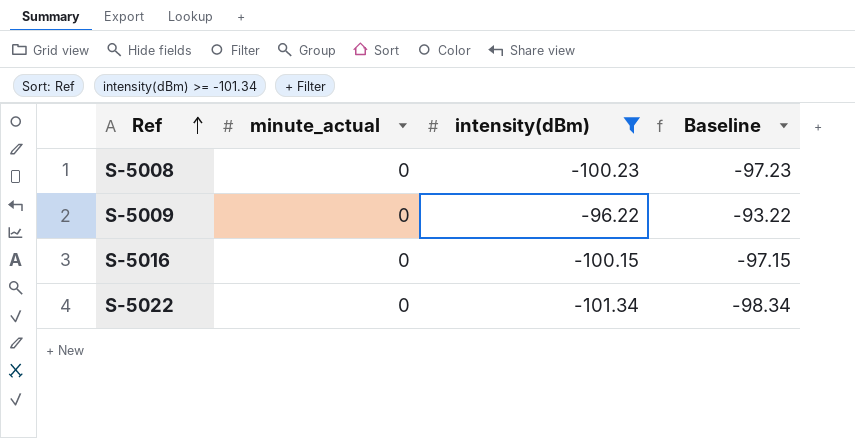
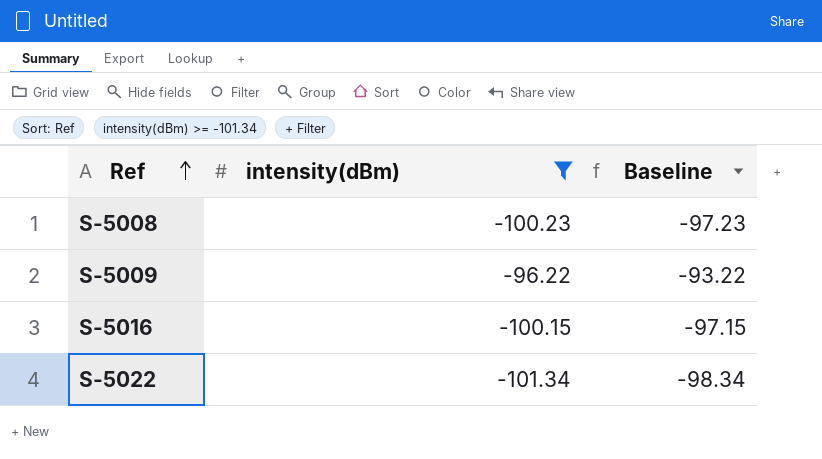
column minute_actual | position: 2 -> none

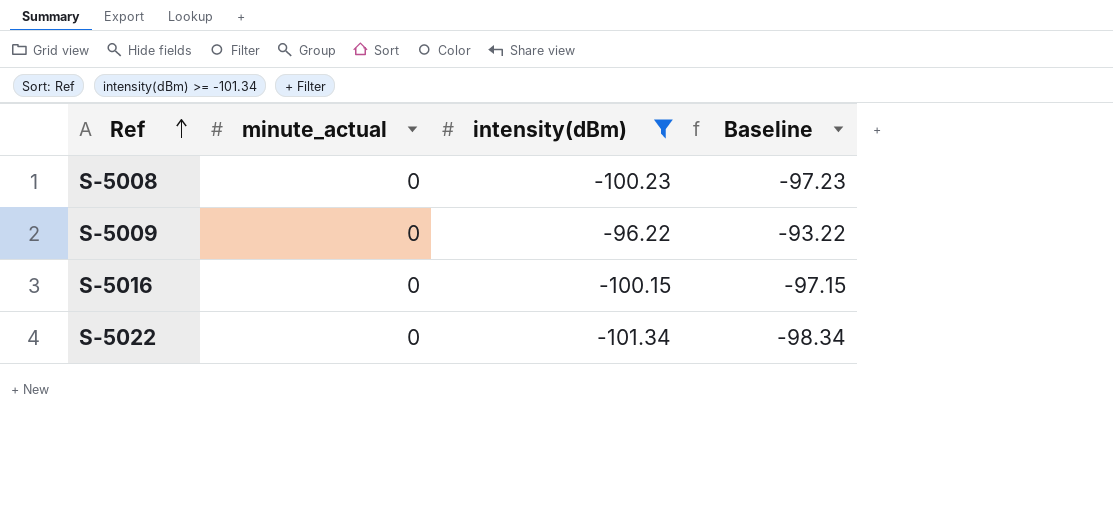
column minute_actual | position: none -> 2

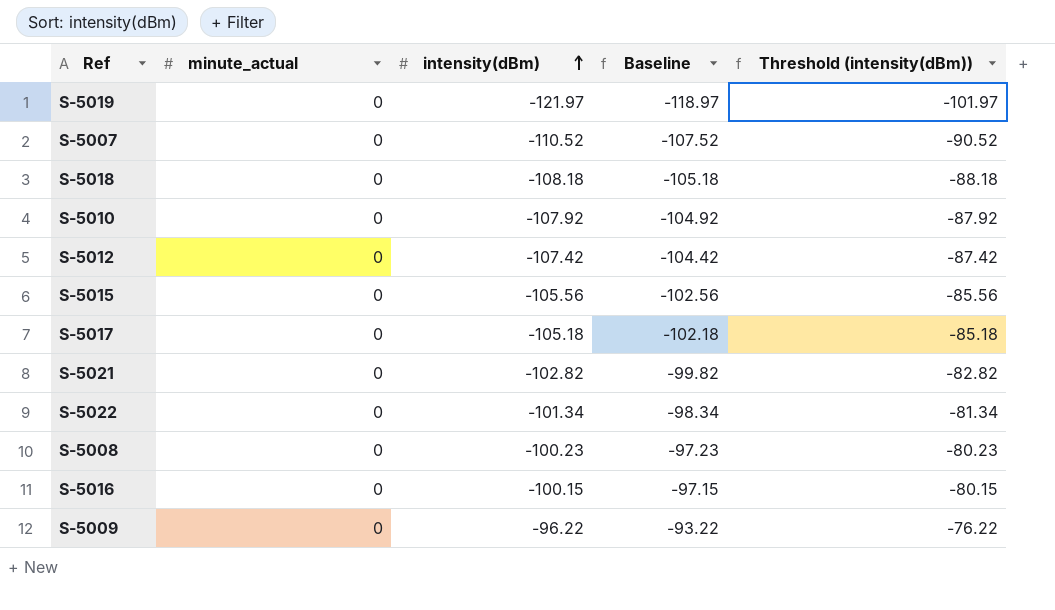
filter: intensity(dBm) >= -101.34 -> none
row order: Ref ascending -> intensity(dBm) ascending
column Threshold (intensity(dBm)) | formula: none -> [intensity(dBm)] + 20

